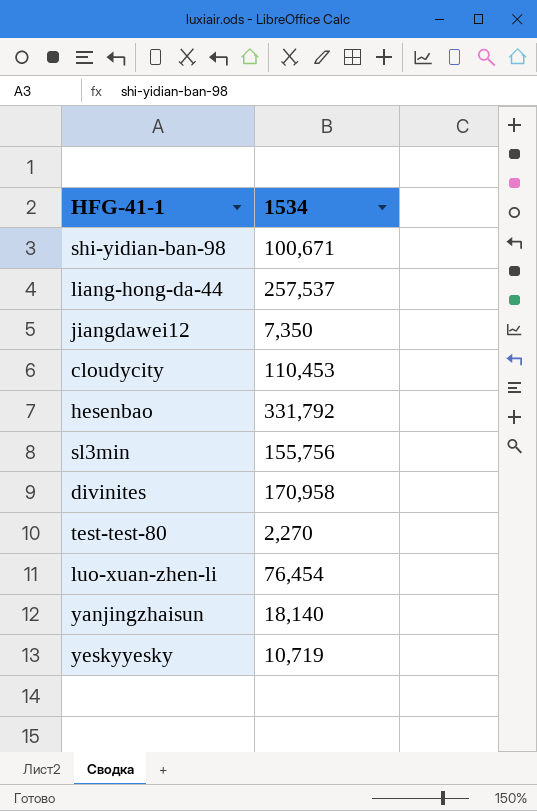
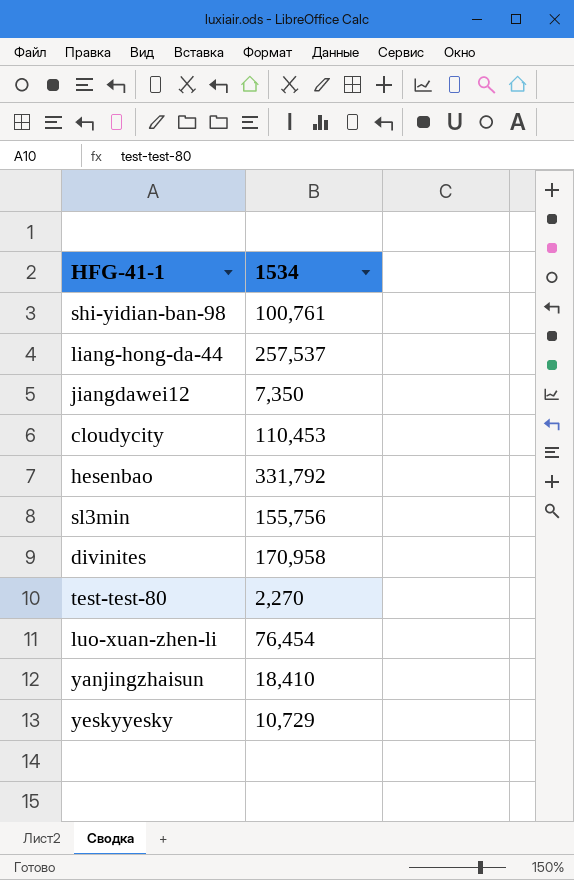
shi-yidian-ban-98 | 1534: 100,671 -> 100,761
yanjingzhaisun | 1534: 18,140 -> 18,410
yeskyyesky | 1534: 10,719 -> 10,729

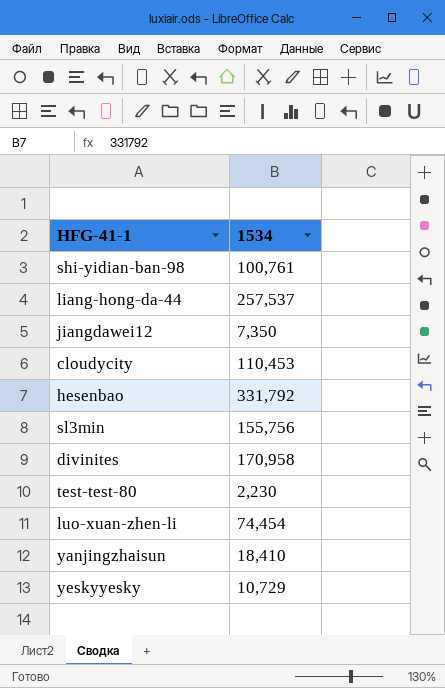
test-test-80 | 1534: 2,270 -> 2,230
luo-xuan-zhen-li | 1534: 76,454 -> 74,454

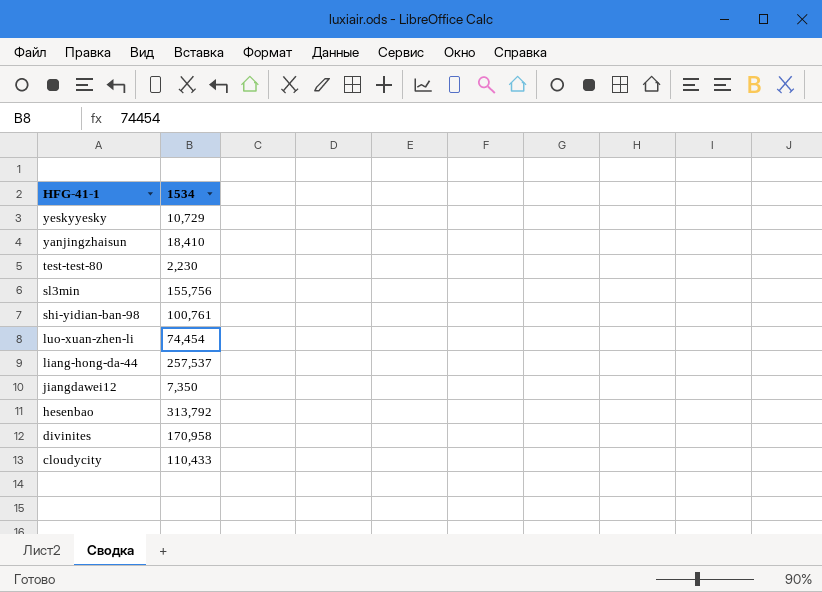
row order: none -> HFG-41-1 descending
hesenbao | 1534: 331,792 -> 313,792
cloudycity | 1534: 110,453 -> 110,433

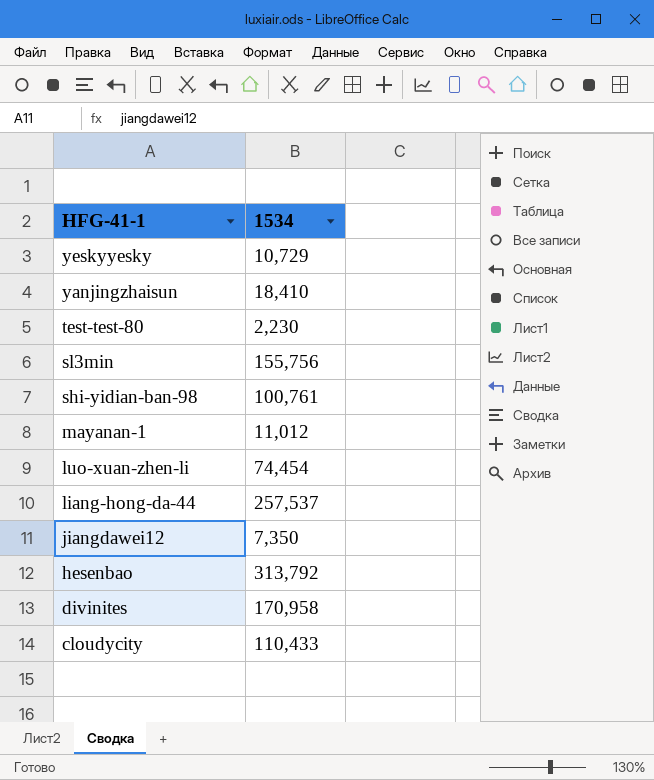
row mayanan-1: none -> 11,012

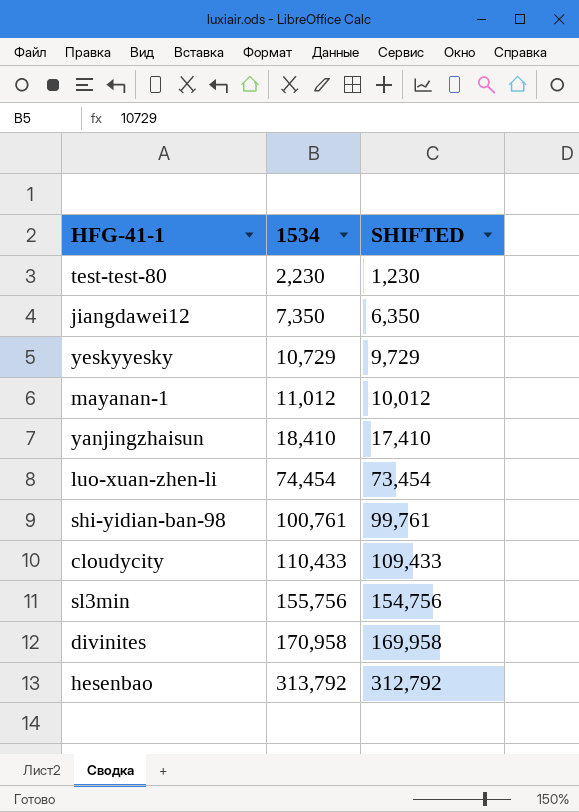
row order: HFG-41-1 descending -> 1534 ascending
column SHIFTED | formula: none -> [1534] - 1000
row liang-hong-da-44: 257,537 -> none

